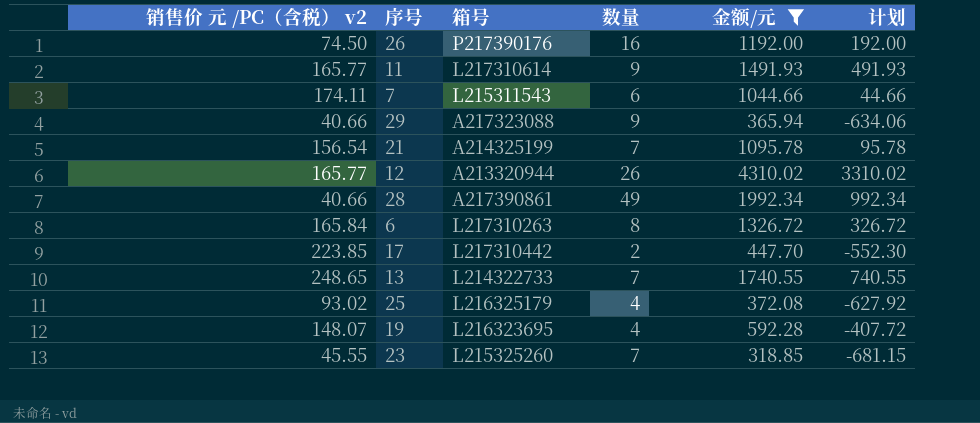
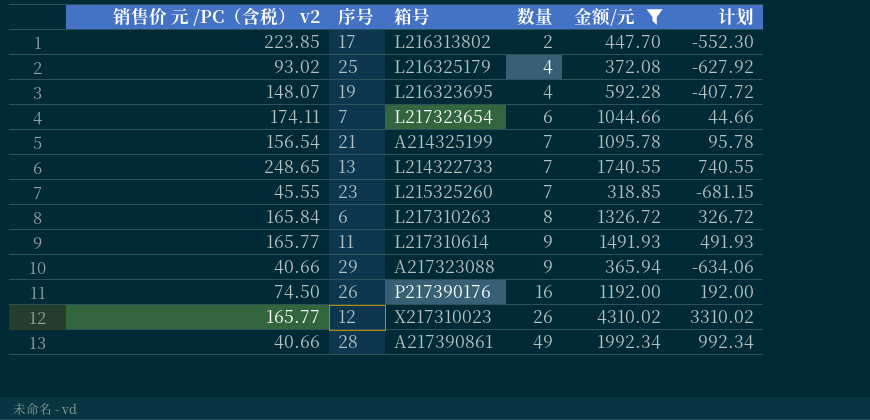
row order: none -> 数量 ascending
17 | 箱号: L217310442 -> L216313802
7 | 箱号: L215311543 -> L217323654
12 | 箱号: A213320944 -> X217310023

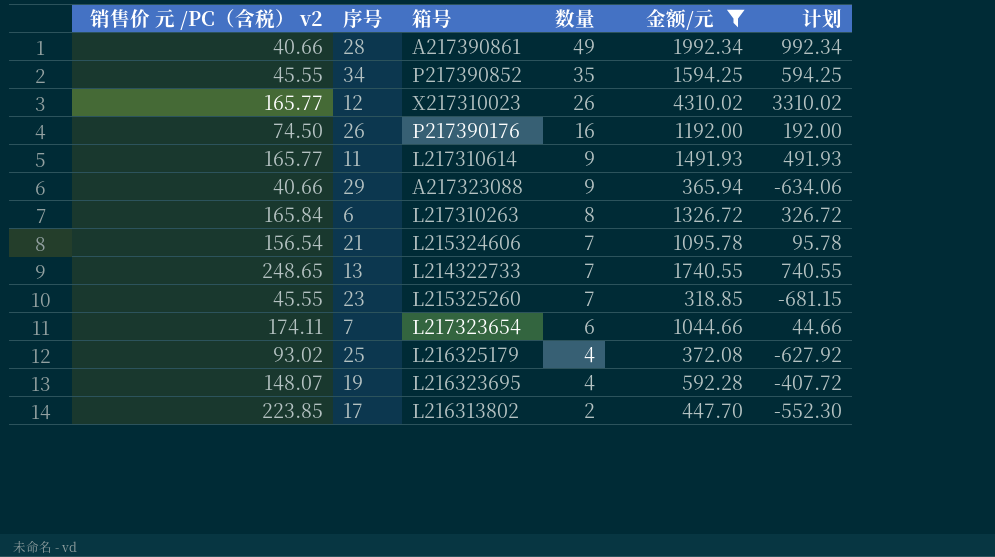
row order: 数量 ascending -> 数量 descending
row 34: none -> 45.55 | P217390852 | 35 | 1594.25 | 594.25
21 | 箱号: A214325199 -> L215324606

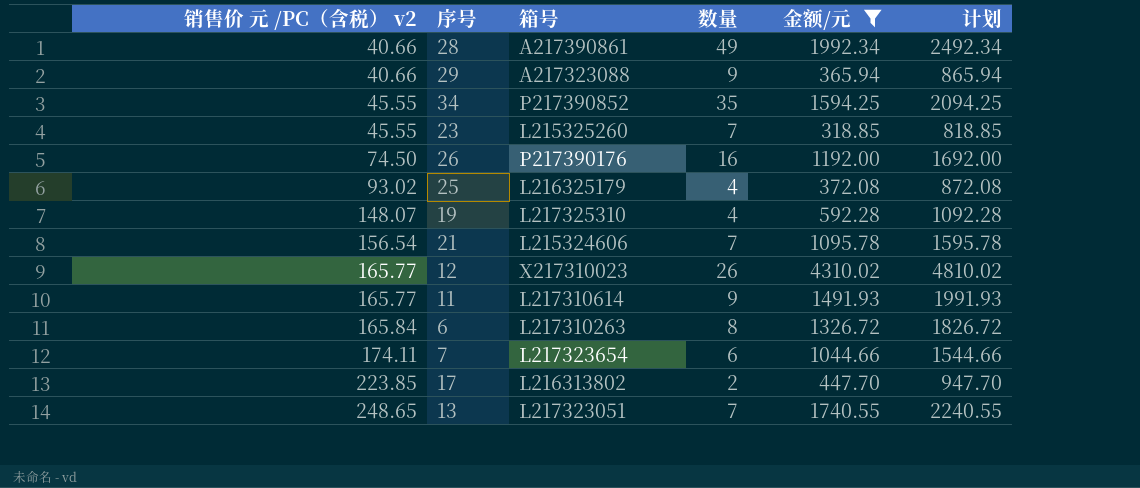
row order: 数量 descending -> 销售价 元 /PC（含税） v2 ascending
column 计划 | formula: [金额/元] - 1000 -> [金额/元] + 500
19 | 箱号: L216323695 -> L217325310
13 | 箱号: L214322733 -> L217323051

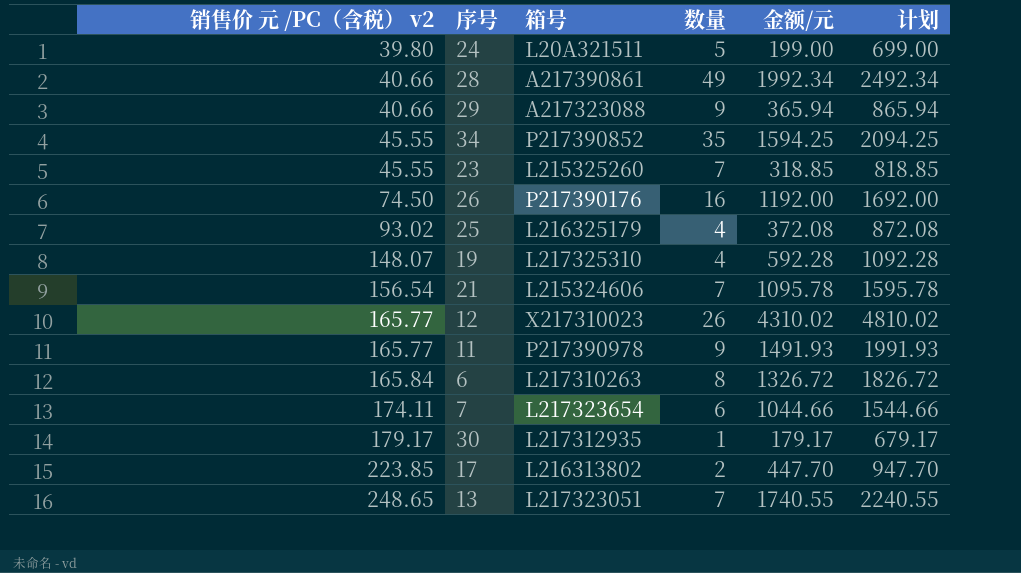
filter: 金额/元 >= 318.85 -> none
11 | 箱号: L217310614 -> P217390978

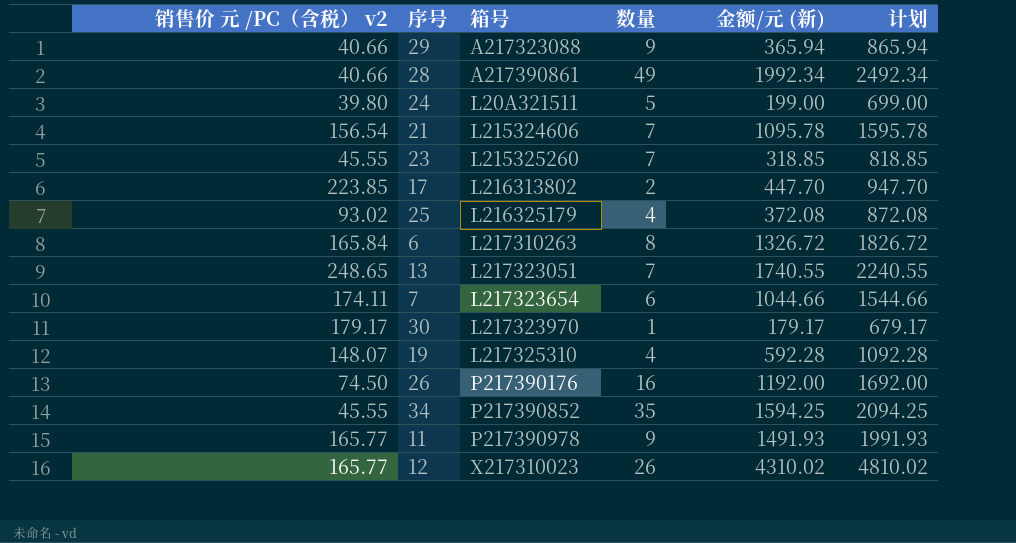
row order: 销售价 元 /PC（含税） v2 ascending -> 箱号 ascending
column name: 金额/元 -> 金额/元 (新)
30 | 箱号: L217312935 -> L217323970

